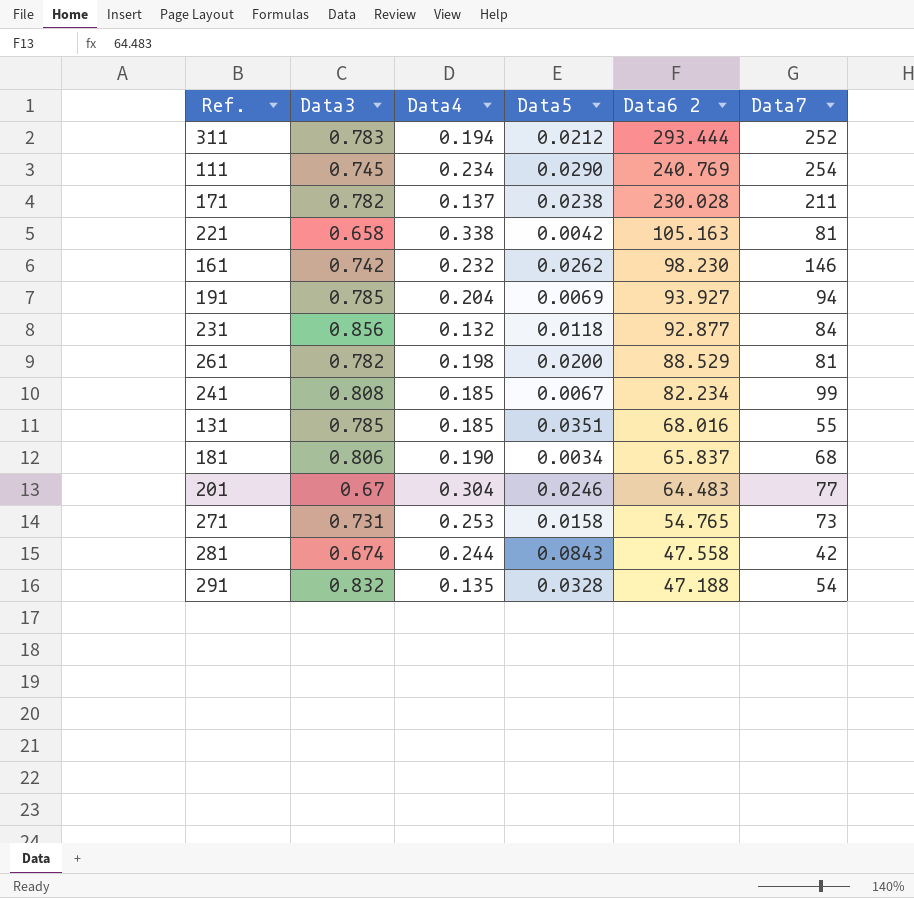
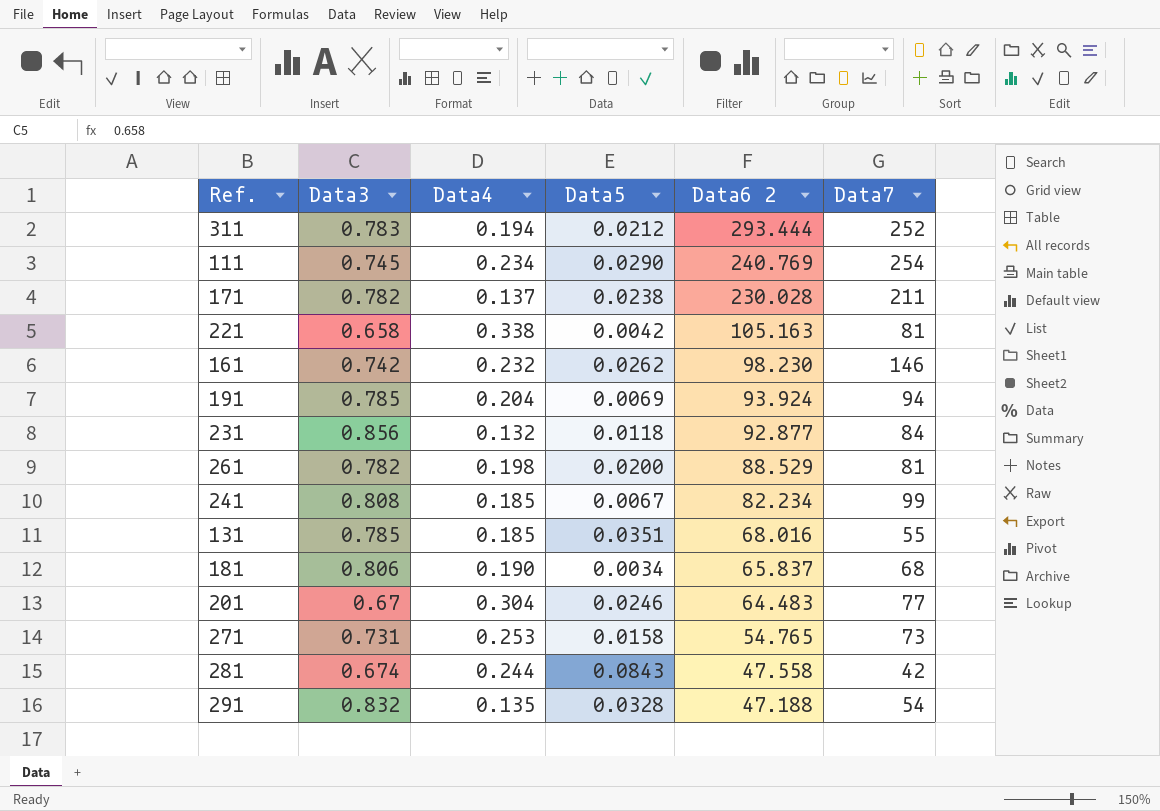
191 | Data6 2: 93.927 -> 93.924

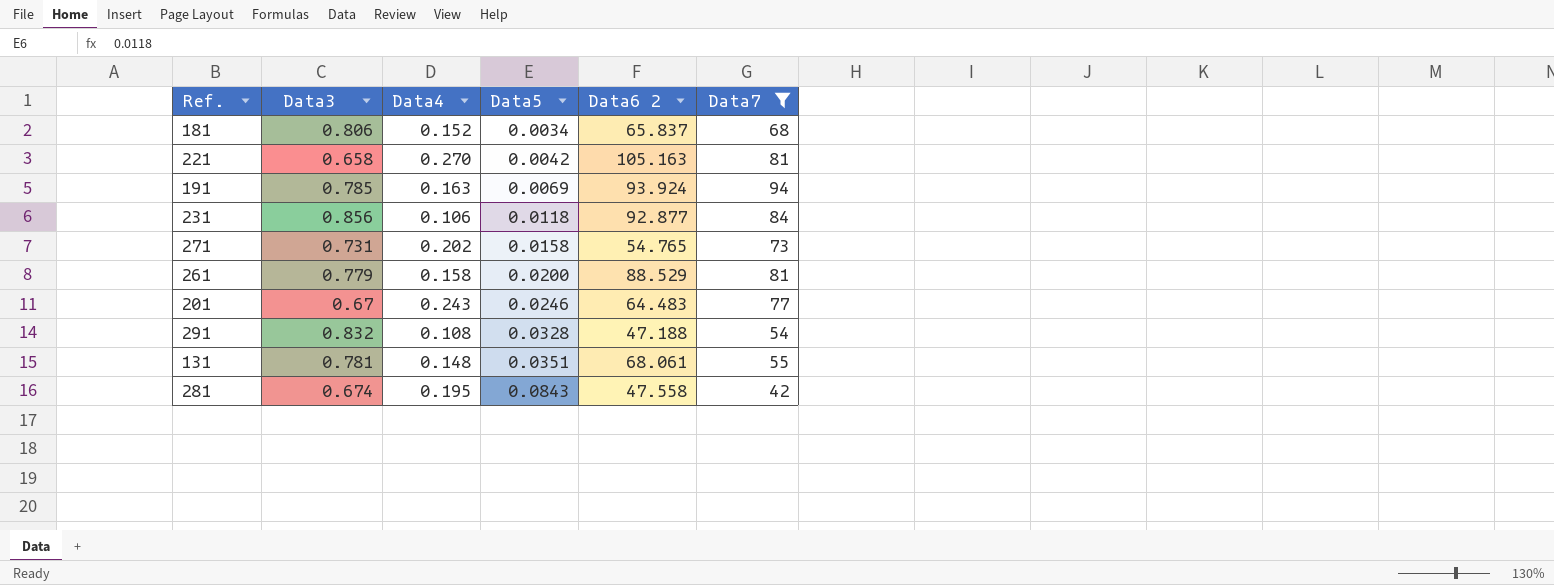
filter: none -> Data7 <= 94
row order: Data6 2 descending -> Data5 ascending
181 | Data4: 0.190 -> 0.152
221 | Data4: 0.338 -> 0.270
191 | Data4: 0.204 -> 0.163
231 | Data4: 0.132 -> 0.106
271 | Data4: 0.253 -> 0.202
261 | Data3: 0.782 -> 0.779
261 | Data4: 0.198 -> 0.158
201 | Data4: 0.304 -> 0.243
291 | Data4: 0.135 -> 0.108
131 | Data3: 0.785 -> 0.781
131 | Data4: 0.185 -> 0.148
131 | Data6 2: 68.016 -> 68.061
281 | Data4: 0.244 -> 0.195

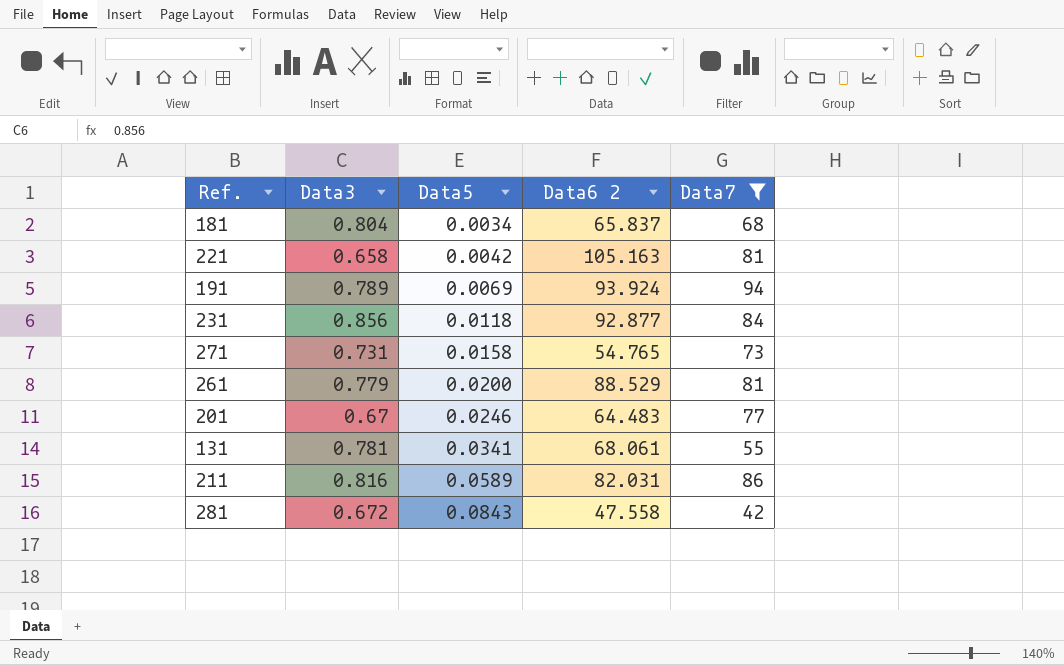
column Data4 | position: 3 -> none
row 291: 0.832 | 0.108 | 0.0328 | 47.188 | 54 -> none
181 | Data3: 0.806 -> 0.804
191 | Data3: 0.785 -> 0.789
131 | Data5: 0.0351 -> 0.0341
row 211: none -> 0.816 | 0.0589 | 82.031 | 86
281 | Data3: 0.674 -> 0.672

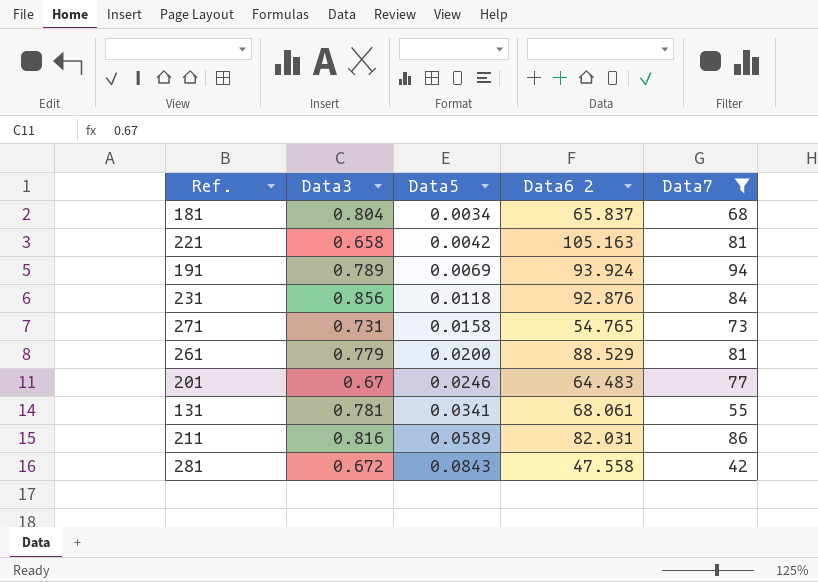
231 | Data6 2: 92.877 -> 92.876

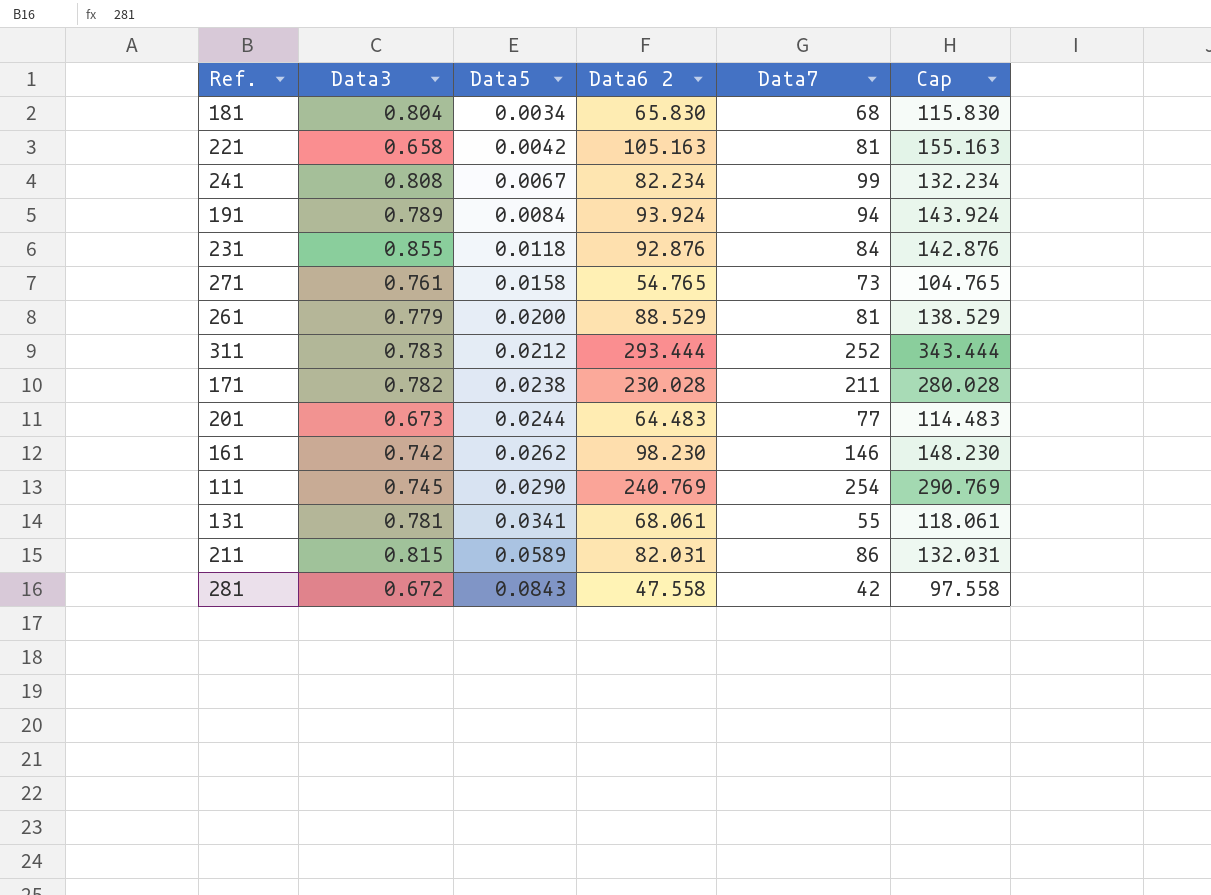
filter: Data7 <= 94 -> none
column Cap | formula: none -> [Data6 2] + 50
181 | Data6 2: 65.837 -> 65.830
191 | Data5: 0.0069 -> 0.0084
231 | Data3: 0.856 -> 0.855
271 | Data3: 0.731 -> 0.761
201 | Data3: 0.67 -> 0.673
201 | Data5: 0.0246 -> 0.0244
211 | Data3: 0.816 -> 0.815

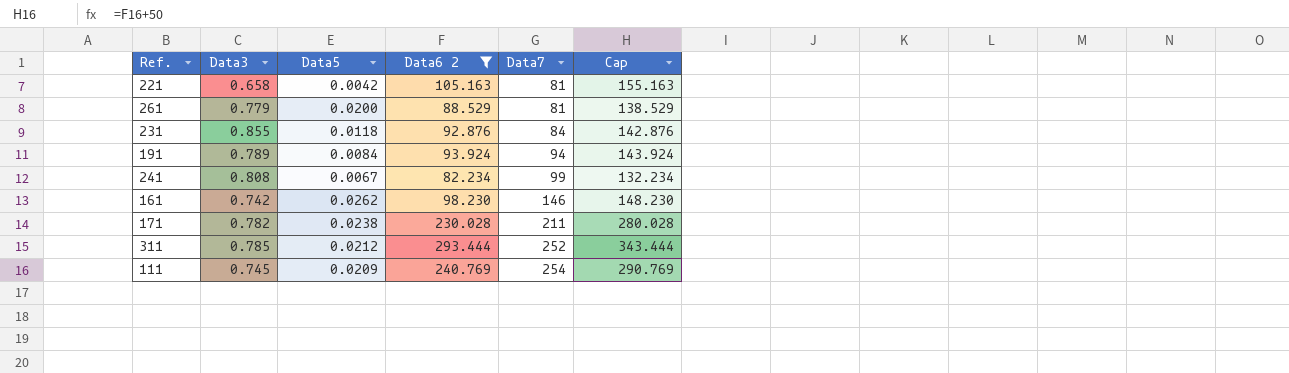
filter: none -> Data6 2 >= 82.234
row order: Data5 ascending -> Data7 ascending
311 | Data3: 0.783 -> 0.785
111 | Data5: 0.0290 -> 0.0209

